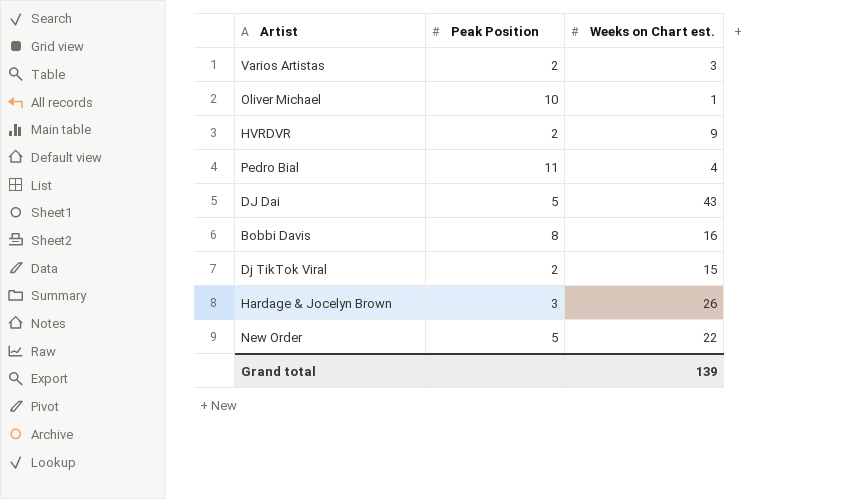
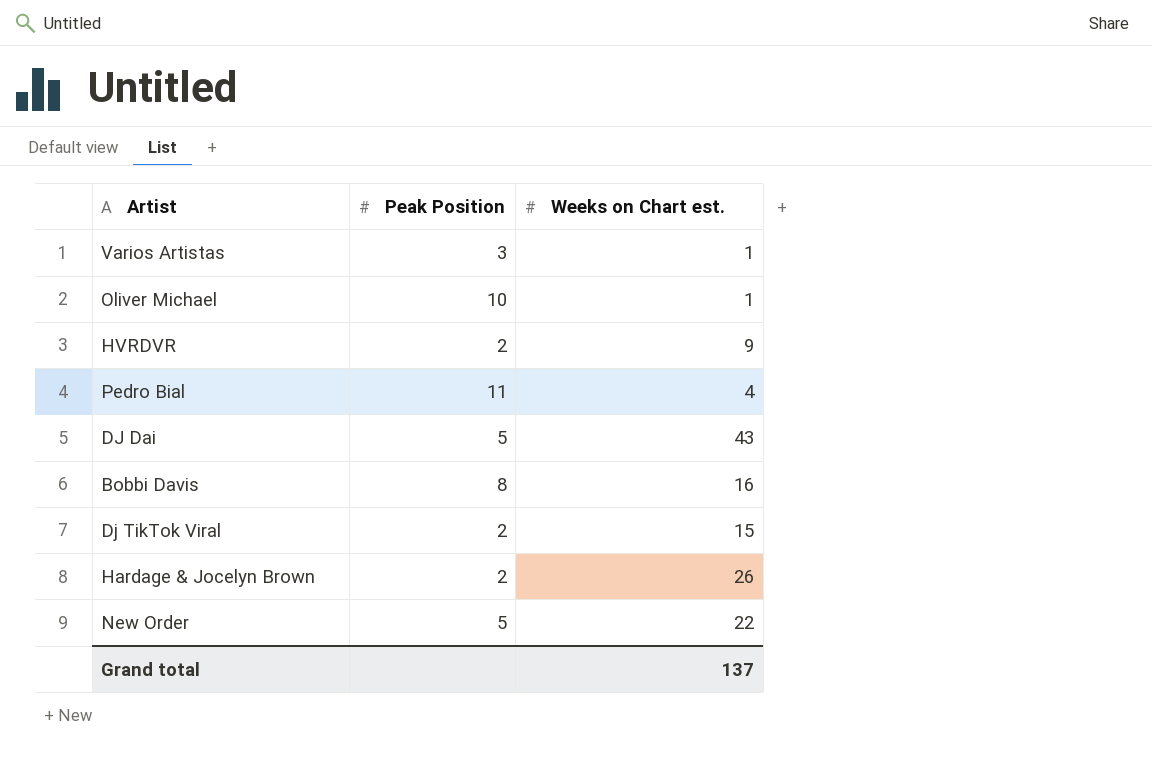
Varios Artistas | Peak Position: 2 -> 3
Varios Artistas | Weeks on Chart est.: 3 -> 1
Hardage & Jocelyn Brown | Peak Position: 3 -> 2
Grand total | Weeks on Chart est.: 139 -> 137

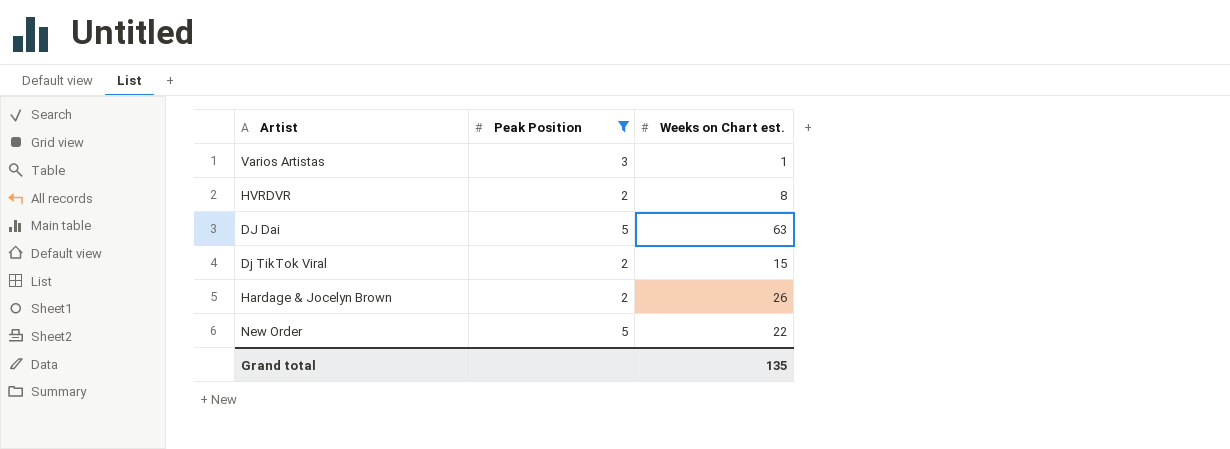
filter: none -> Peak Position <= 5
HVRDVR | Weeks on Chart est.: 9 -> 8
DJ Dai | Weeks on Chart est.: 43 -> 63
Grand total | Weeks on Chart est.: 137 -> 135

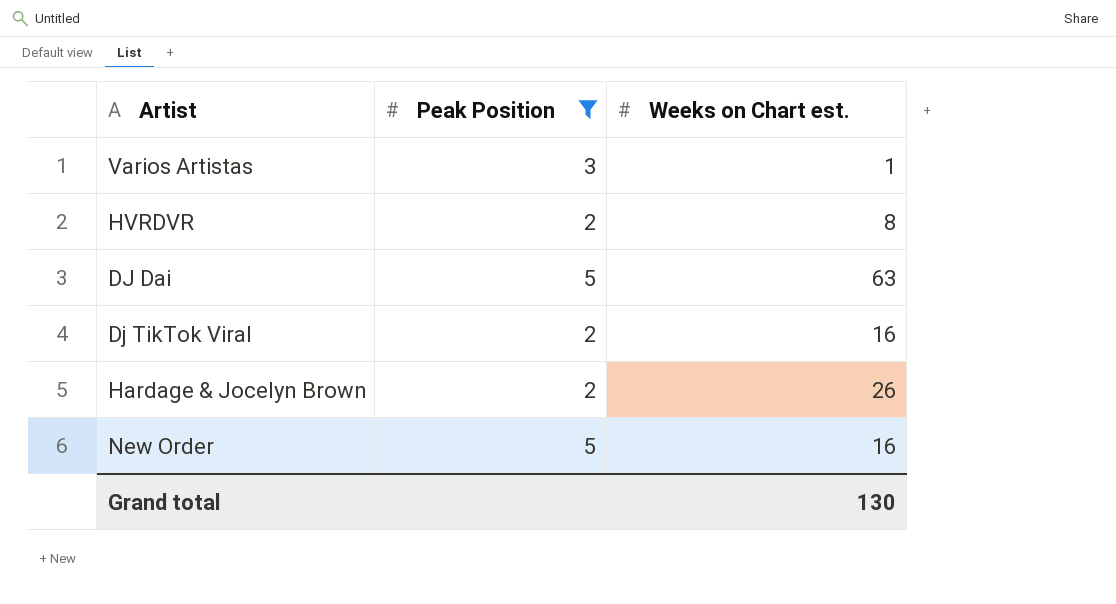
Dj TikTok Viral | Weeks on Chart est.: 15 -> 16
New Order | Weeks on Chart est.: 22 -> 16
Grand total | Weeks on Chart est.: 135 -> 130

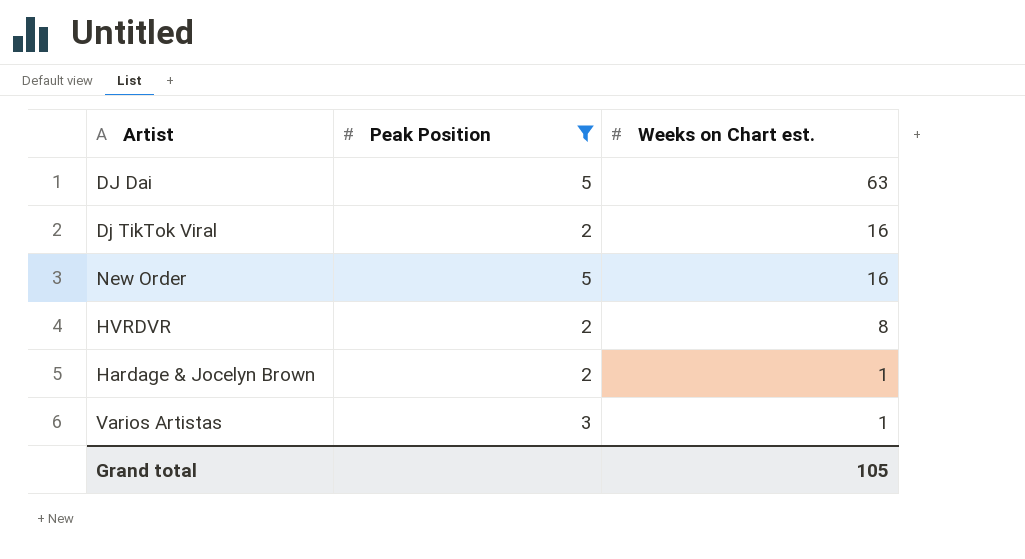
row order: none -> Weeks on Chart est. descending
Hardage & Jocelyn Brown | Weeks on Chart est.: 26 -> 1
Grand total | Weeks on Chart est.: 130 -> 105

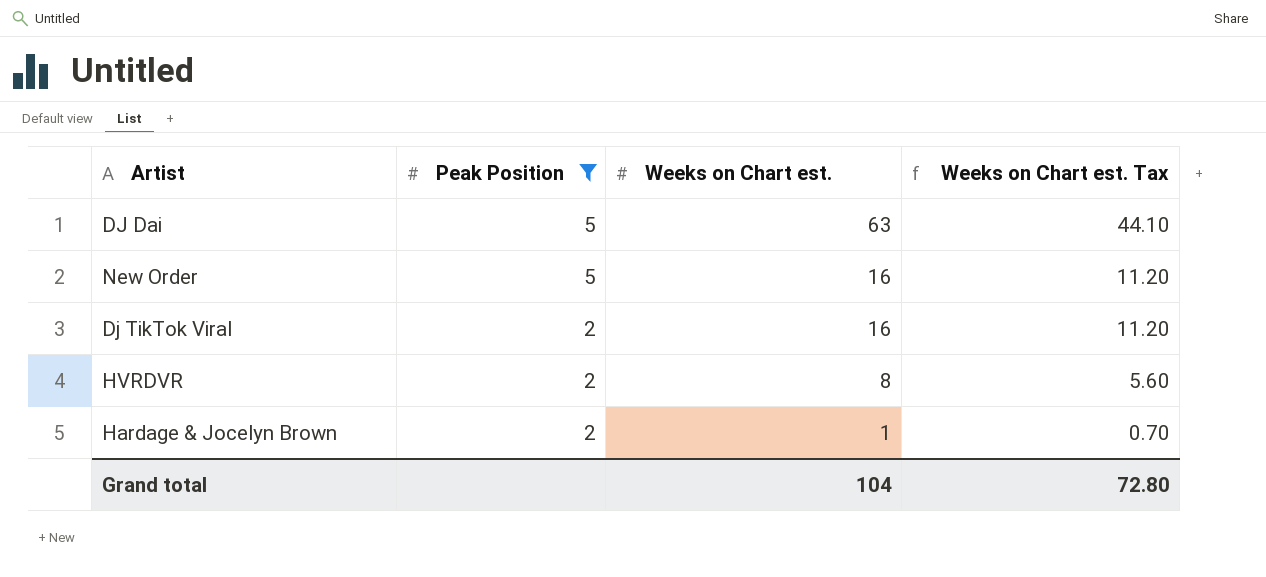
row order: Weeks on Chart est. descending -> Peak Position descending
column Weeks on Chart est. Tax | formula: none -> [Weeks on Chart est.] * 0.7
row Varios Artistas: 3 | 1 -> none
Grand total | Weeks on Chart est.: 105 -> 104

